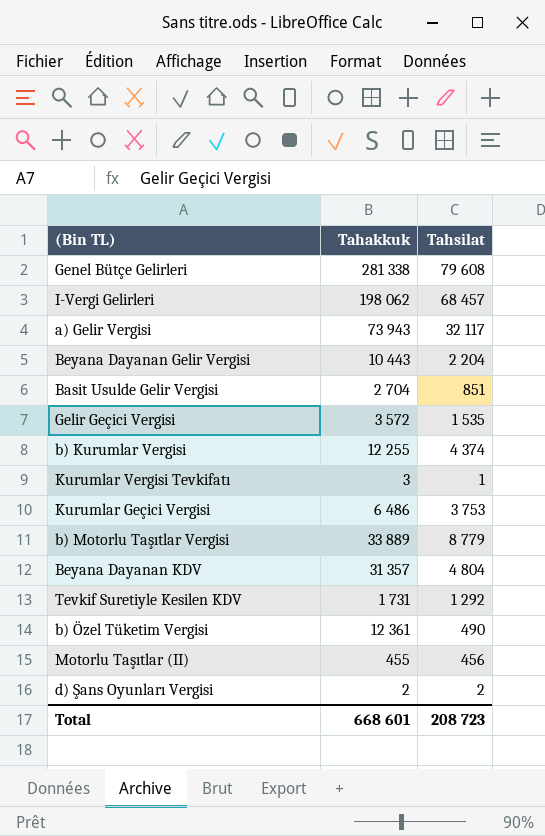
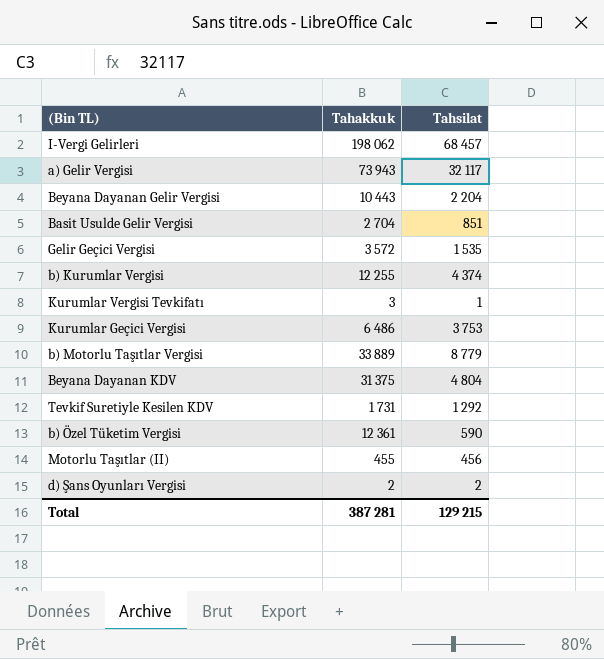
row Genel Bütçe Gelirleri: 281 338 | 79 608 -> none
Beyana Dayanan KDV | Tahakkuk: 31 357 -> 31 375
b) Özel Tüketim Vergisi | Tahsilat: 490 -> 590
Total | Tahakkuk: 668 601 -> 387 281
Total | Tahsilat: 208 723 -> 129 215

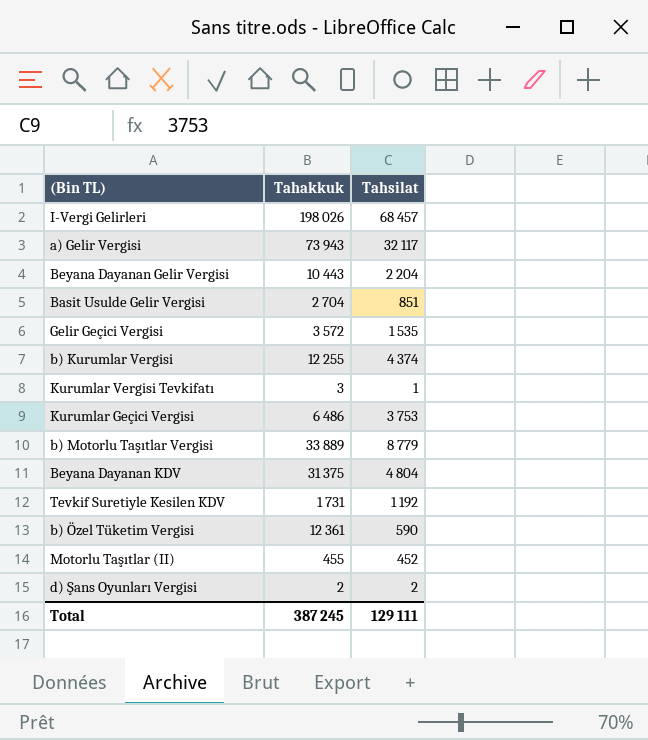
I-Vergi Gelirleri | Tahakkuk: 198 062 -> 198 026
Tevkif Suretiyle Kesilen KDV | Tahsilat: 1 292 -> 1 192
Motorlu Taşıtlar (II) | Tahsilat: 456 -> 452
Total | Tahakkuk: 387 281 -> 387 245
Total | Tahsilat: 129 215 -> 129 111

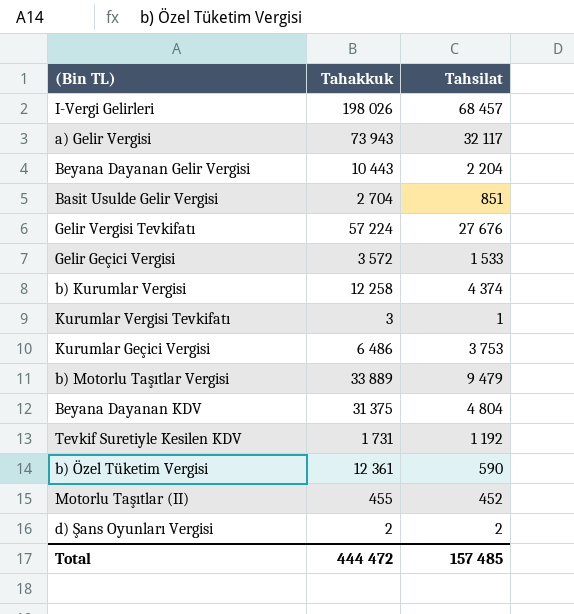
row Gelir Vergisi Tevkifatı: none -> 57 224 | 27 676
Gelir Geçici Vergisi | Tahsilat: 1 535 -> 1 533
b) Kurumlar Vergisi | Tahakkuk: 12 255 -> 12 258
b) Motorlu Taşıtlar Vergisi | Tahsilat: 8 779 -> 9 479
Total | Tahakkuk: 387 245 -> 444 472
Total | Tahsilat: 129 111 -> 157 485

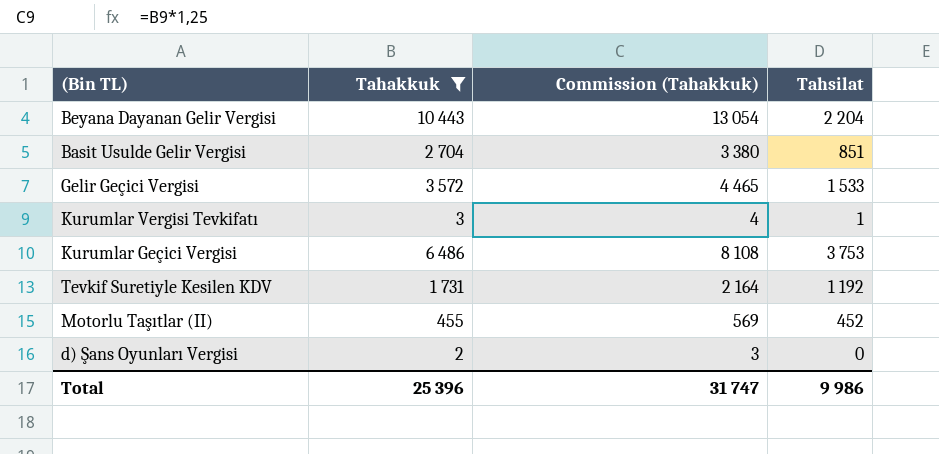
filter: none -> Tahakkuk <= 10 443
column Commission (Tahakkuk) | formula: none -> [Tahakkuk] * 1,25
d) Şans Oyunları Vergisi | Tahsilat: 2 -> 0
Total | Tahakkuk: 444 472 -> 25 396
Total | Tahsilat: 157 485 -> 9 986

